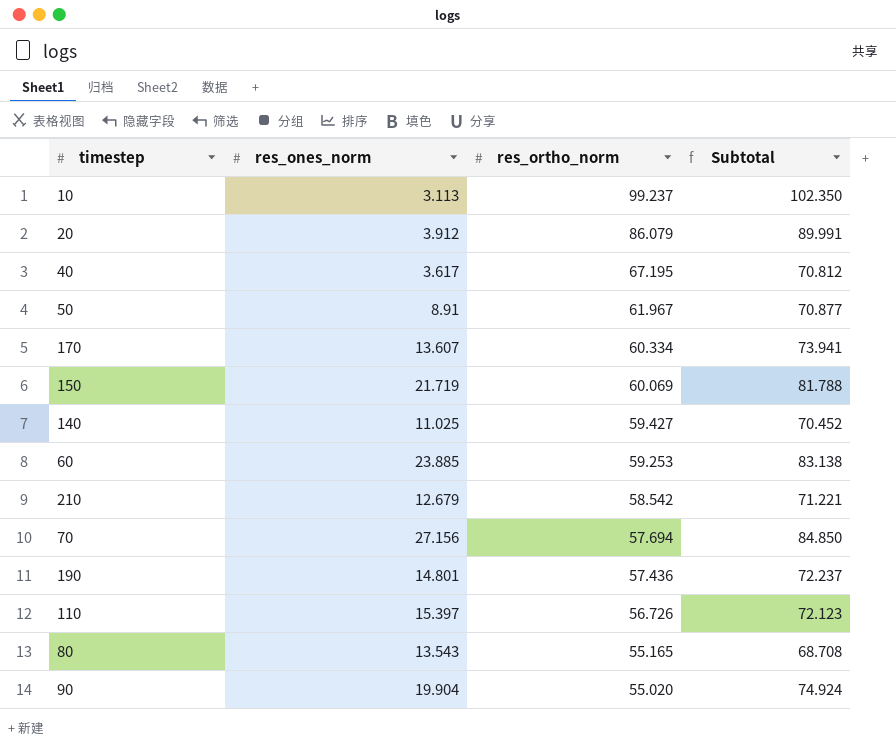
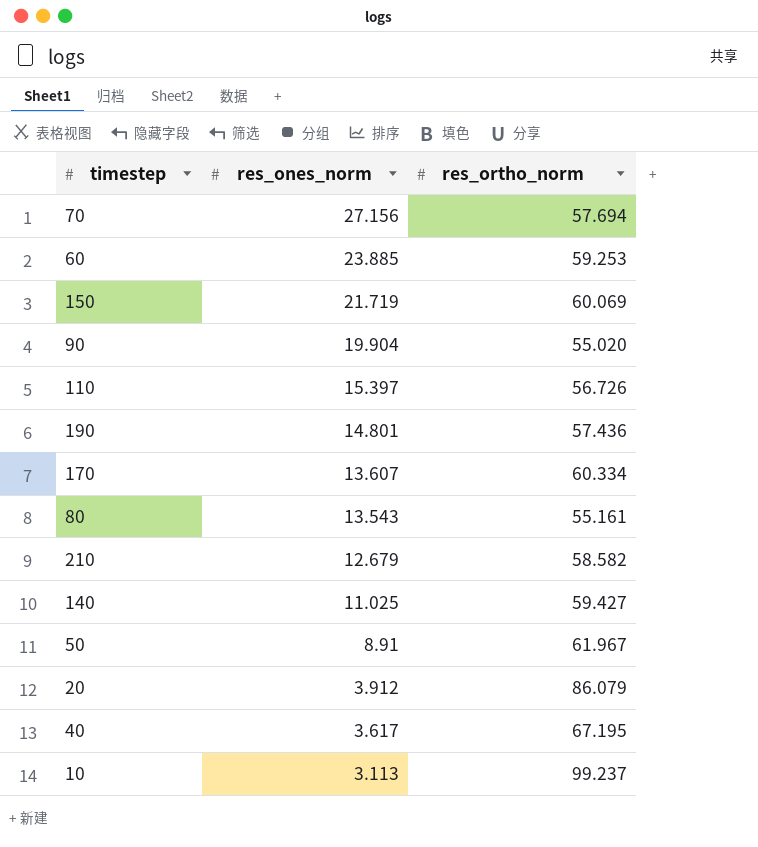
row order: res_ortho_norm descending -> res_ones_norm descending
column Subtotal | formula: [res_ones_norm] + [res_ortho_norm] -> none
80 | res_ortho_norm: 55.165 -> 55.161
210 | res_ortho_norm: 58.542 -> 58.582

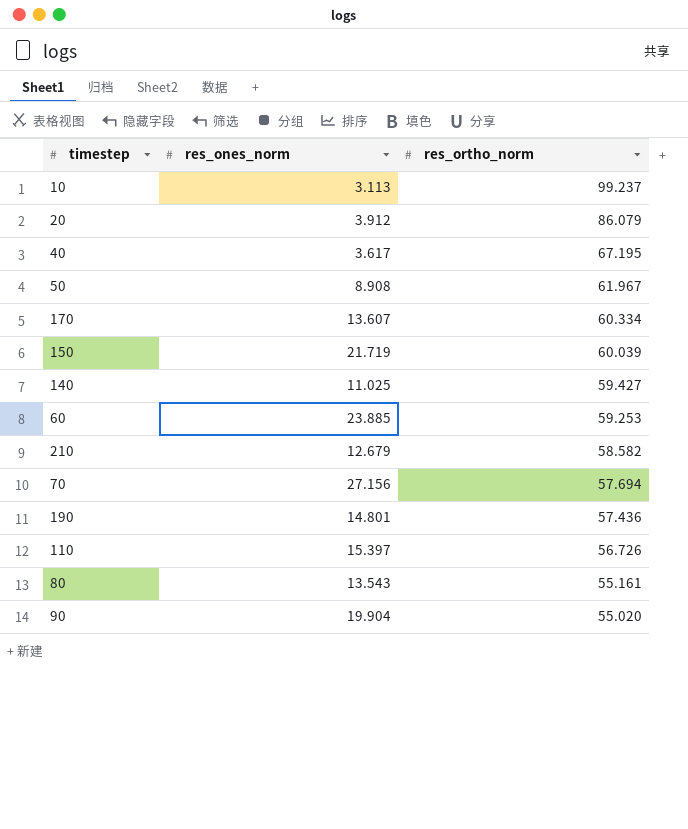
row order: res_ones_norm descending -> res_ortho_norm descending
50 | res_ones_norm: 8.91 -> 8.908
150 | res_ortho_norm: 60.069 -> 60.039

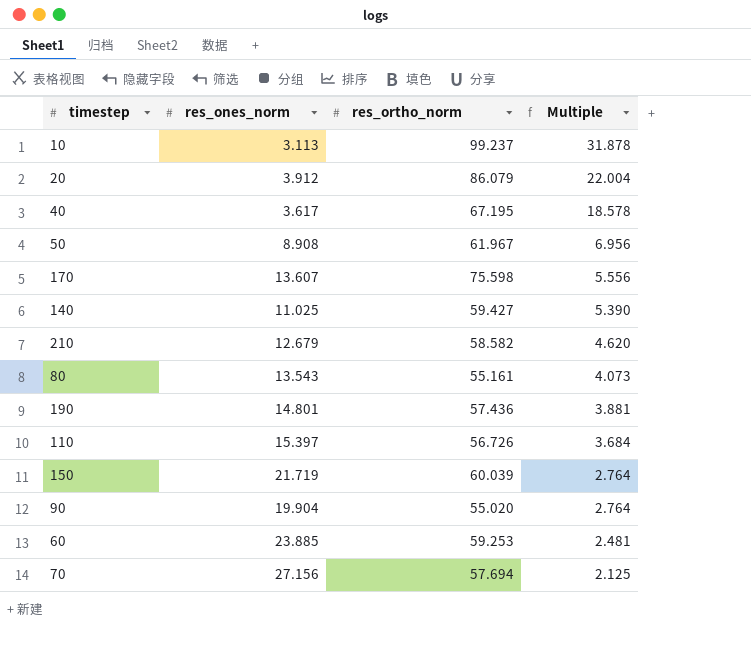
row order: res_ortho_norm descending -> Multiple descending
column Multiple | formula: none -> [res_ortho_norm] / [res_ones_norm]
170 | res_ortho_norm: 60.334 -> 75.598

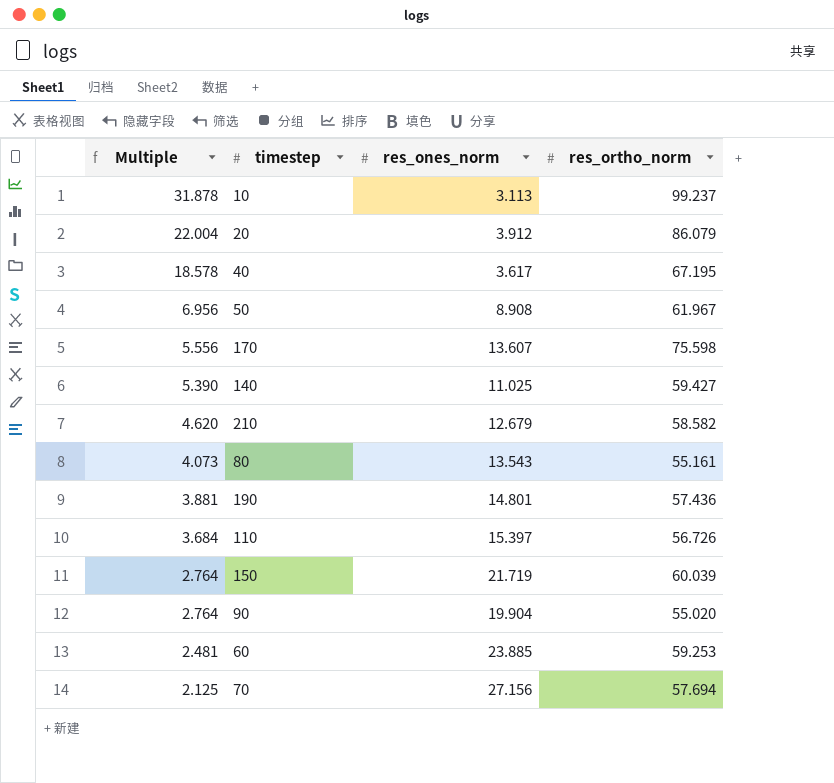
column Multiple | position: 4 -> 1

